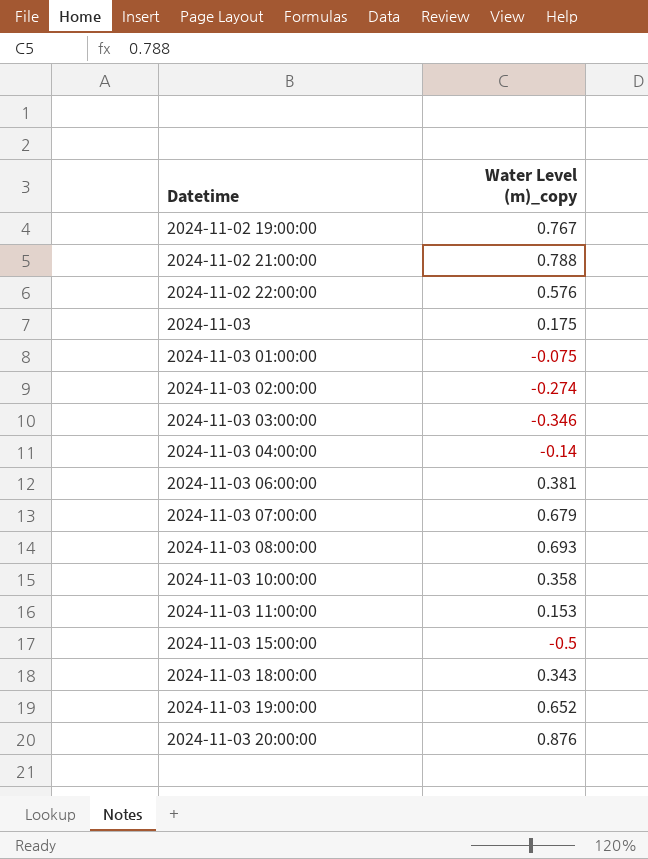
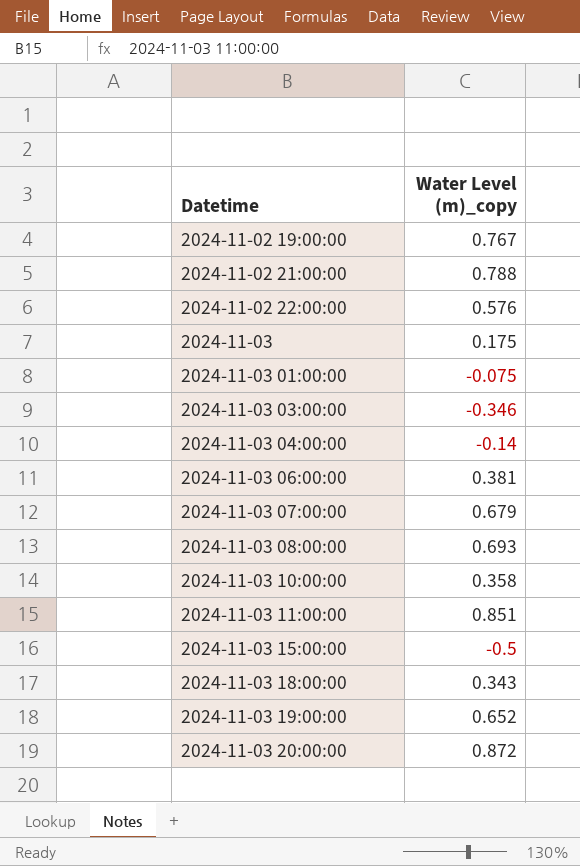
row 2024-11-03 02:00:00: -0.274 -> none
2024-11-03 11:00:00 | Water Level (m)_copy: 0.153 -> 0.851
2024-11-03 20:00:00 | Water Level (m)_copy: 0.876 -> 0.872

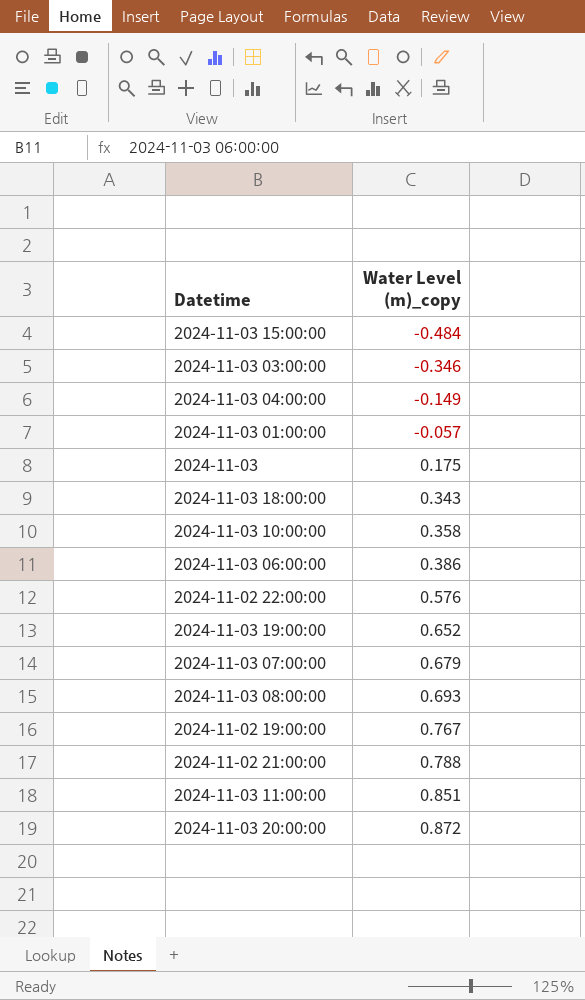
row order: Datetime ascending -> Water Level (m)_copy ascending
2024-11-03 15:00:00 | Water Level (m)_copy: -0.5 -> -0.484
2024-11-03 04:00:00 | Water Level (m)_copy: -0.14 -> -0.149
2024-11-03 01:00:00 | Water Level (m)_copy: -0.075 -> -0.057
2024-11-03 06:00:00 | Water Level (m)_copy: 0.381 -> 0.386

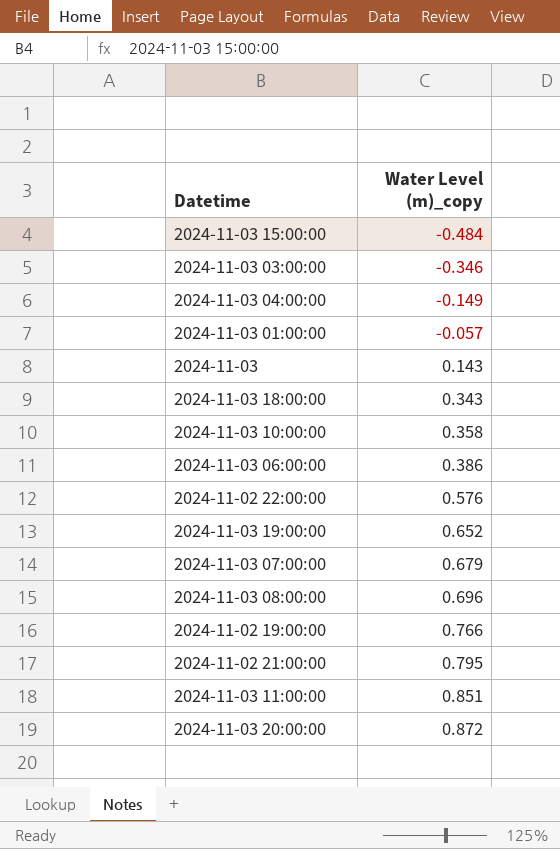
2024-11-03 | Water Level (m)_copy: 0.175 -> 0.143
2024-11-03 08:00:00 | Water Level (m)_copy: 0.693 -> 0.696
2024-11-02 19:00:00 | Water Level (m)_copy: 0.767 -> 0.766
2024-11-02 21:00:00 | Water Level (m)_copy: 0.788 -> 0.795

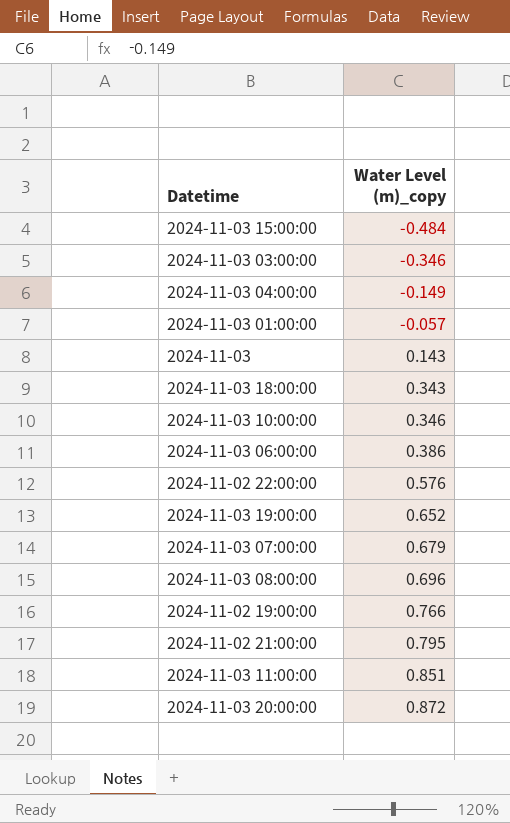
2024-11-03 10:00:00 | Water Level (m)_copy: 0.358 -> 0.346

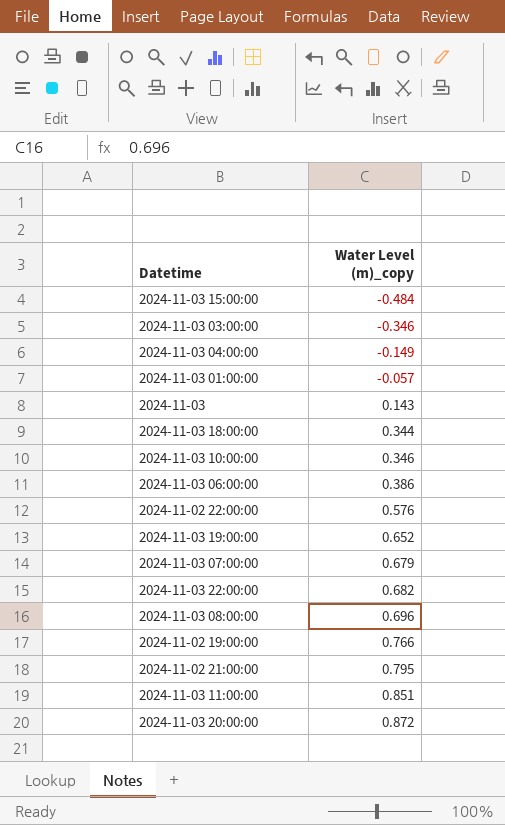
2024-11-03 18:00:00 | Water Level (m)_copy: 0.343 -> 0.344
row 2024-11-03 22:00:00: none -> 0.682

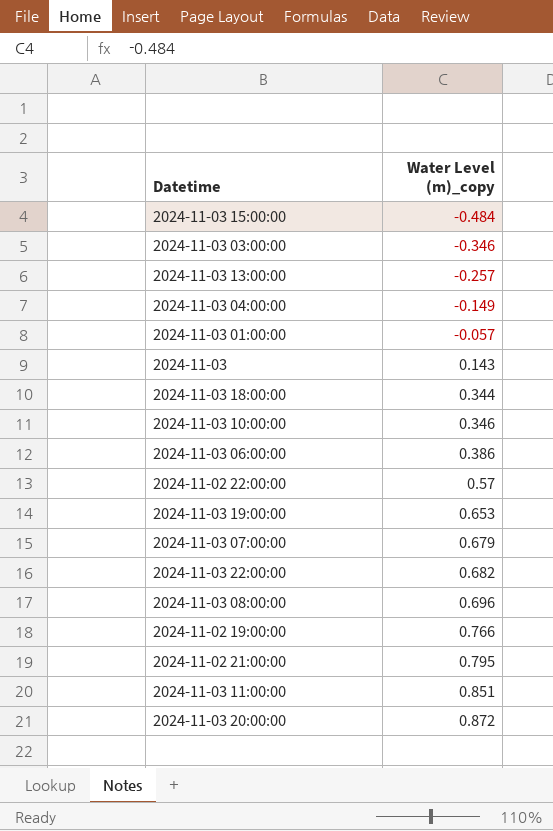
row 2024-11-03 13:00:00: none -> -0.257
2024-11-02 22:00:00 | Water Level (m)_copy: 0.576 -> 0.57
2024-11-03 19:00:00 | Water Level (m)_copy: 0.652 -> 0.653

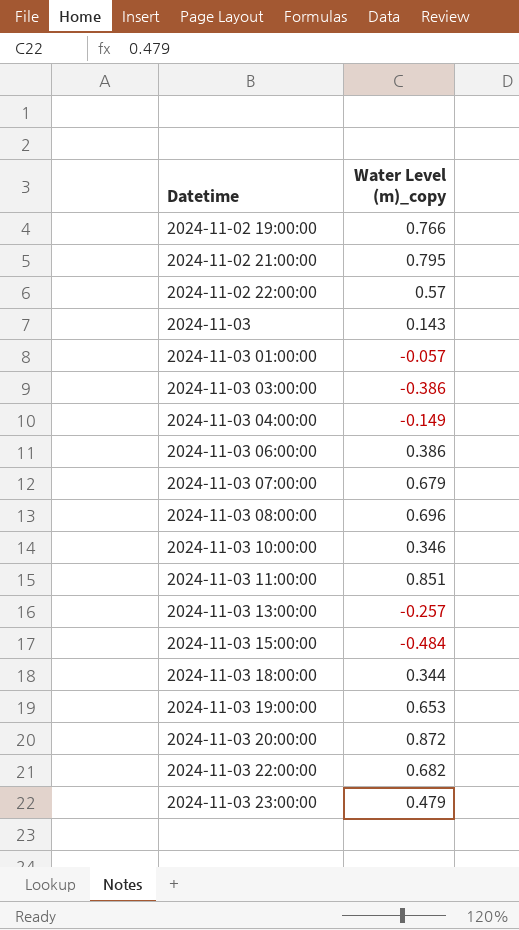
row order: Water Level (m)_copy ascending -> Datetime ascending
2024-11-03 03:00:00 | Water Level (m)_copy: -0.346 -> -0.386
row 2024-11-03 23:00:00: none -> 0.479

